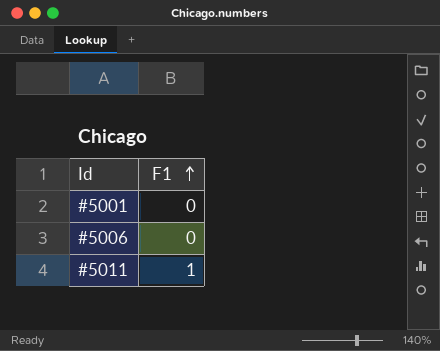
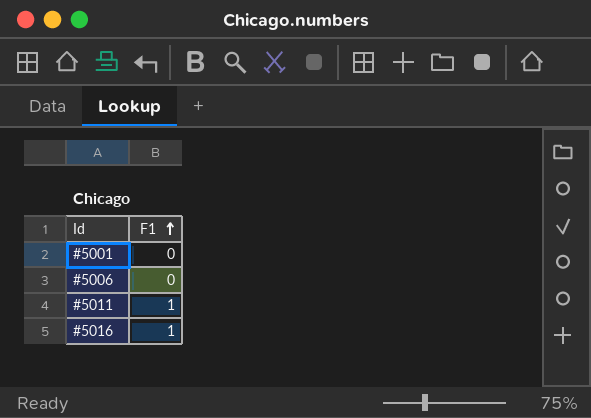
row #5016: none -> 1

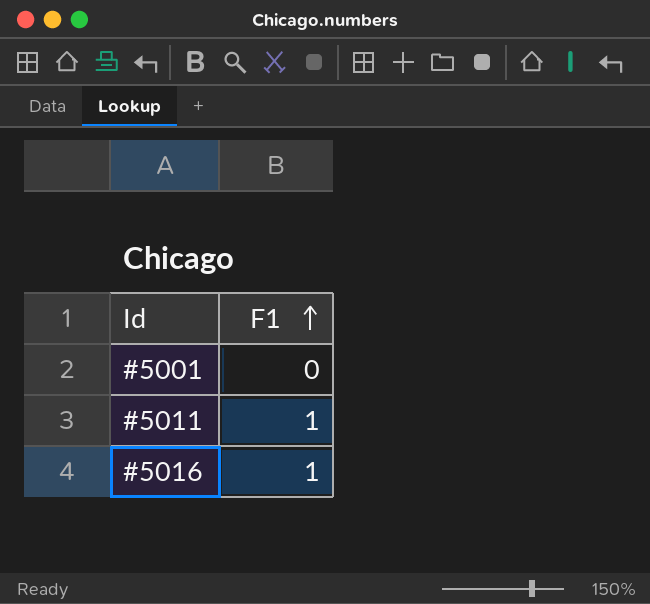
row #5006: 0 -> none

